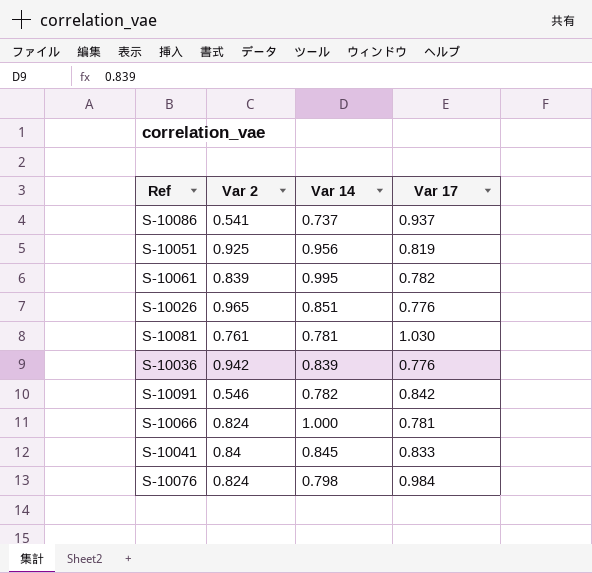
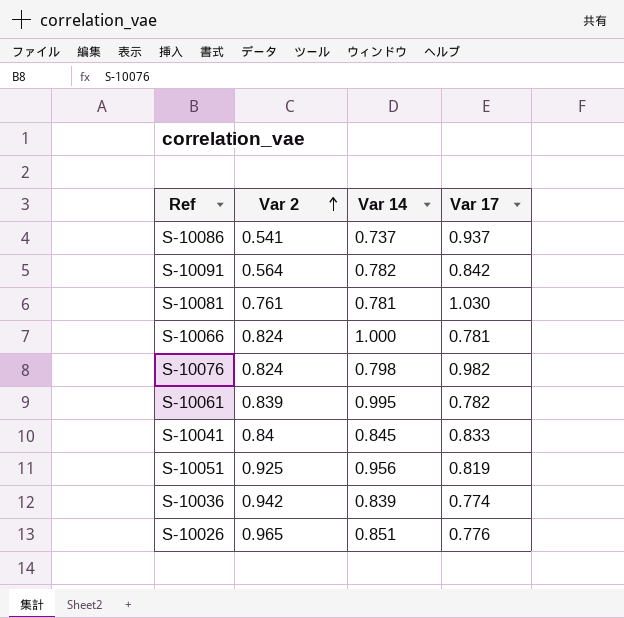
row order: none -> Var 2 ascending
S-10091 | Var 2: 0.546 -> 0.564
S-10076 | Var 17: 0.984 -> 0.982
S-10036 | Var 17: 0.776 -> 0.774

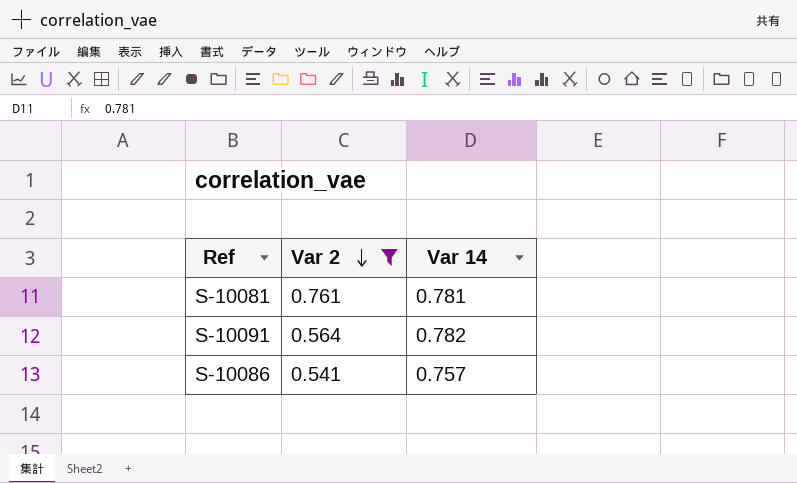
filter: none -> Var 2 <= 0.761
row order: Var 2 ascending -> Var 2 descending
column Var 17 | position: 4 -> none
S-10086 | Var 14: 0.737 -> 0.757

